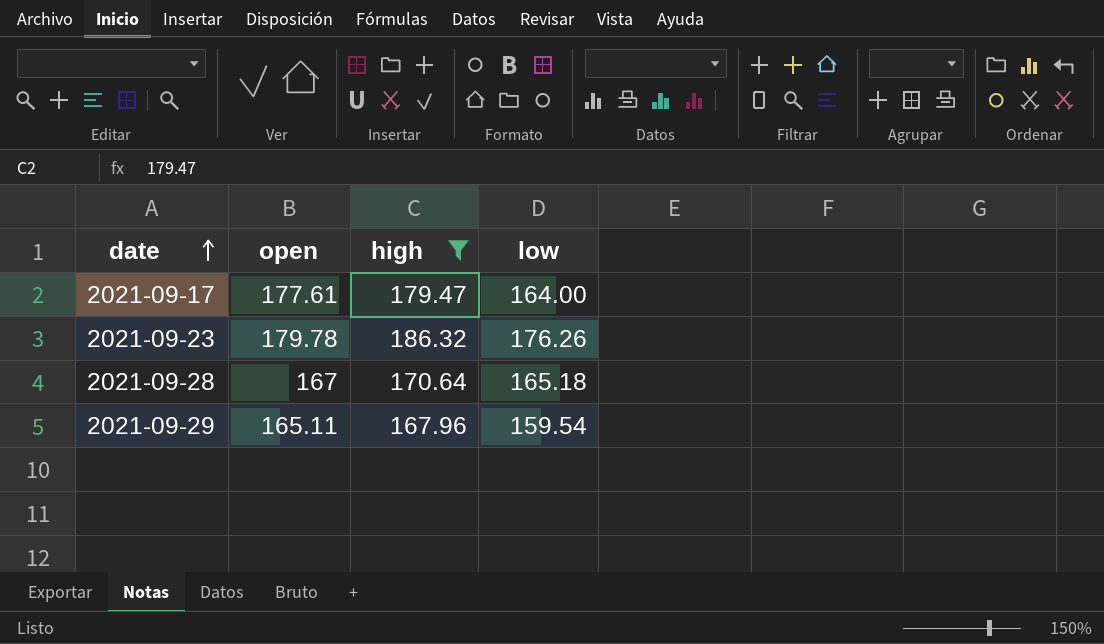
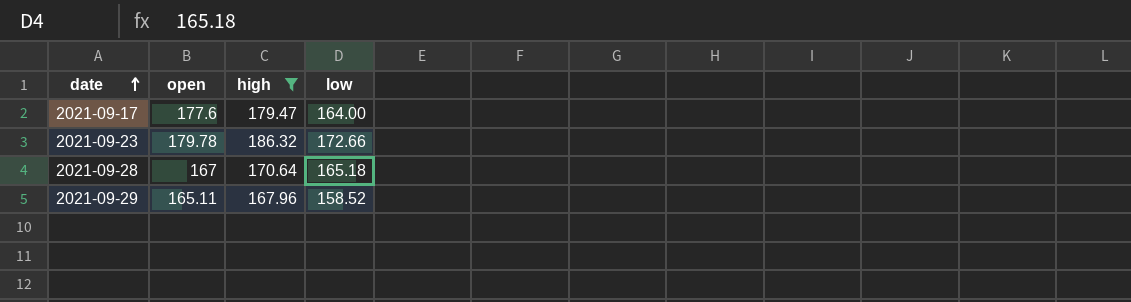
2021-09-17 | open: 177.61 -> 177.6
2021-09-23 | low: 176.26 -> 172.66
2021-09-29 | low: 159.54 -> 158.52

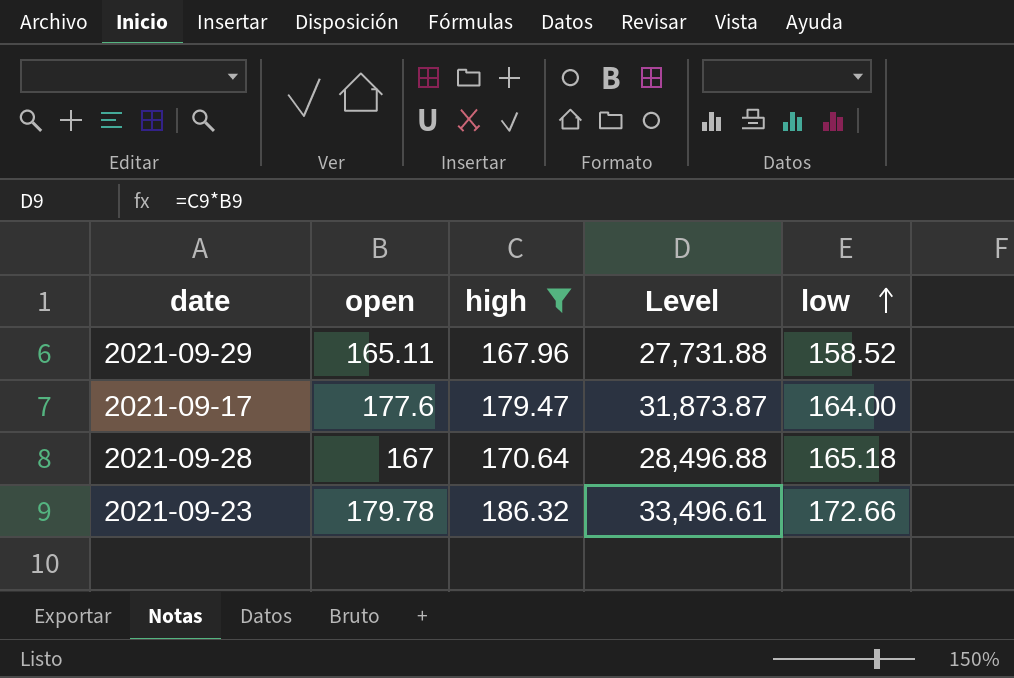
row order: date ascending -> low ascending
column Level | formula: none -> [open] * [high]

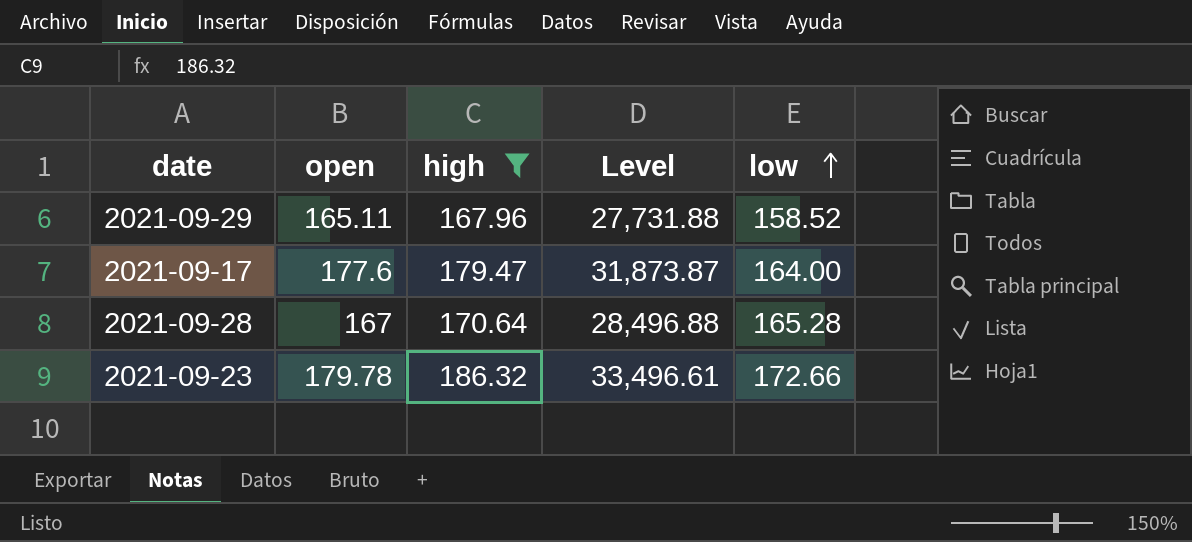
2021-09-28 | low: 165.18 -> 165.28

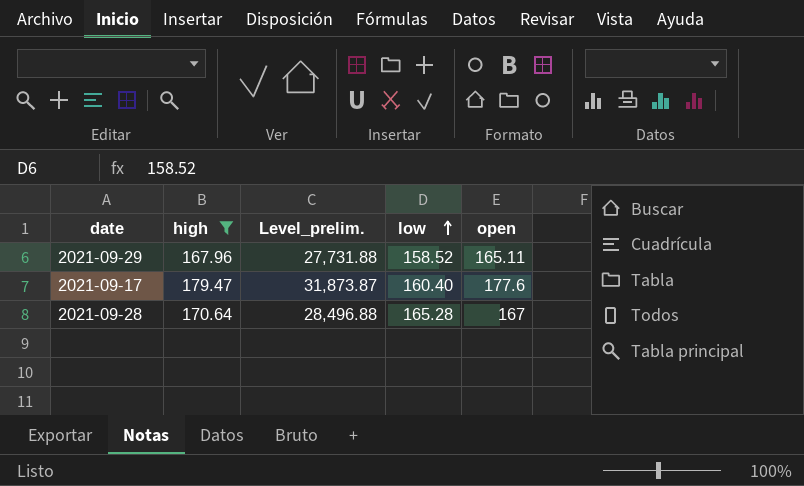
column name: Level -> Level_prelim.
column open | position: 2 -> 5
row 2021-09-23: 179.78 | 186.32 | 33,496.61 | 172.66 -> none
2021-09-17 | low: 164.00 -> 160.40

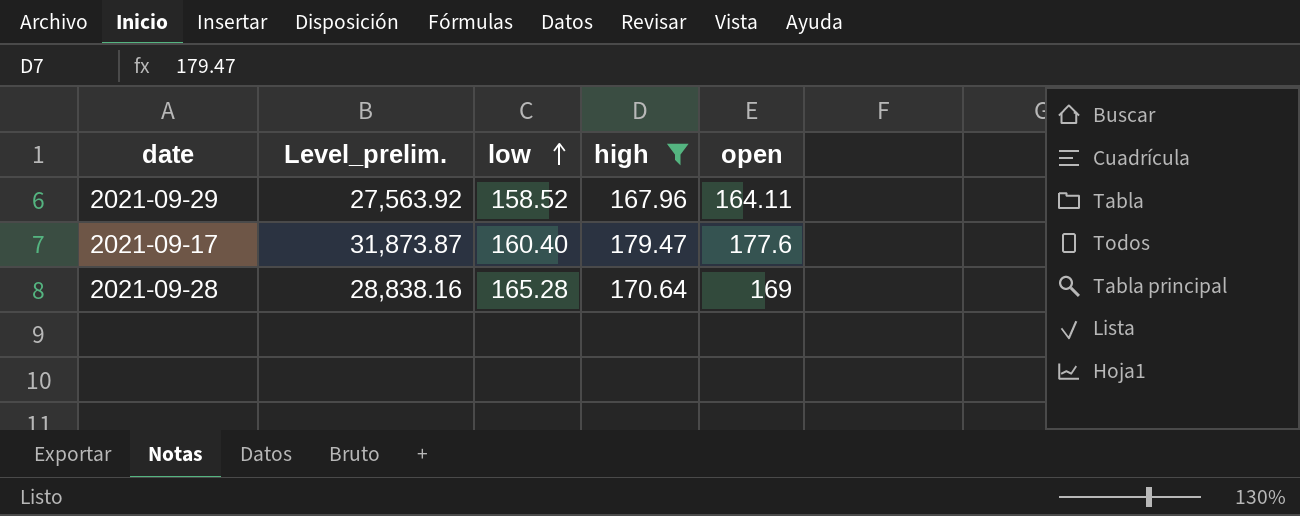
column high | position: 2 -> 4
2021-09-29 | Level_prelim.: 27,731.88 -> 27,563.92
2021-09-29 | open: 165.11 -> 164.11
2021-09-28 | Level_prelim.: 28,496.88 -> 28,838.16
2021-09-28 | open: 167 -> 169

